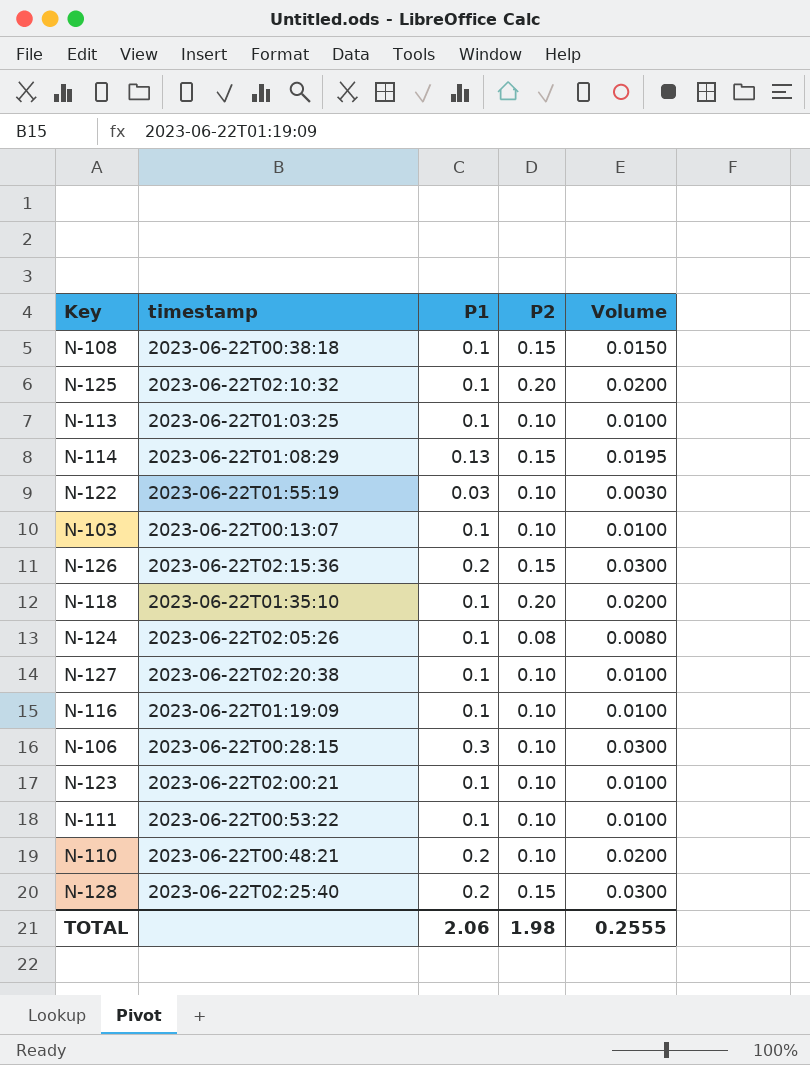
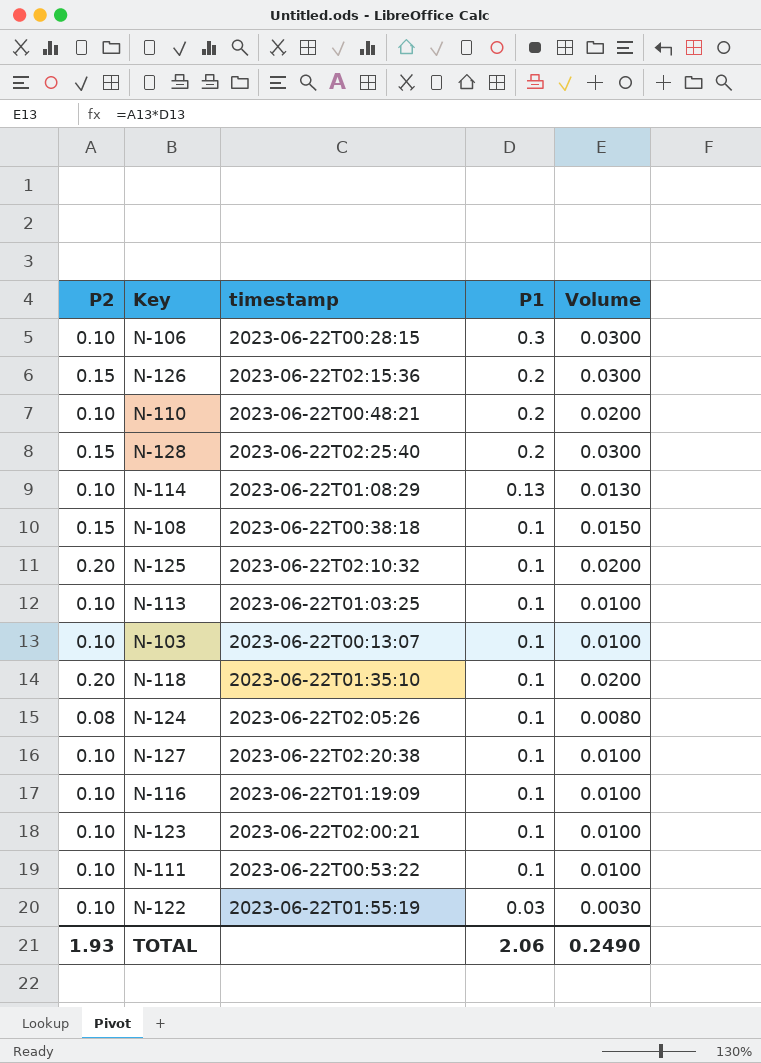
row order: none -> P1 descending
column P2 | position: 4 -> 1
N-114 | P2: 0.15 -> 0.10
N-114 | Volume: 0.0195 -> 0.0130
TOTAL | P2: 1.98 -> 1.93
TOTAL | Volume: 0.2555 -> 0.2490

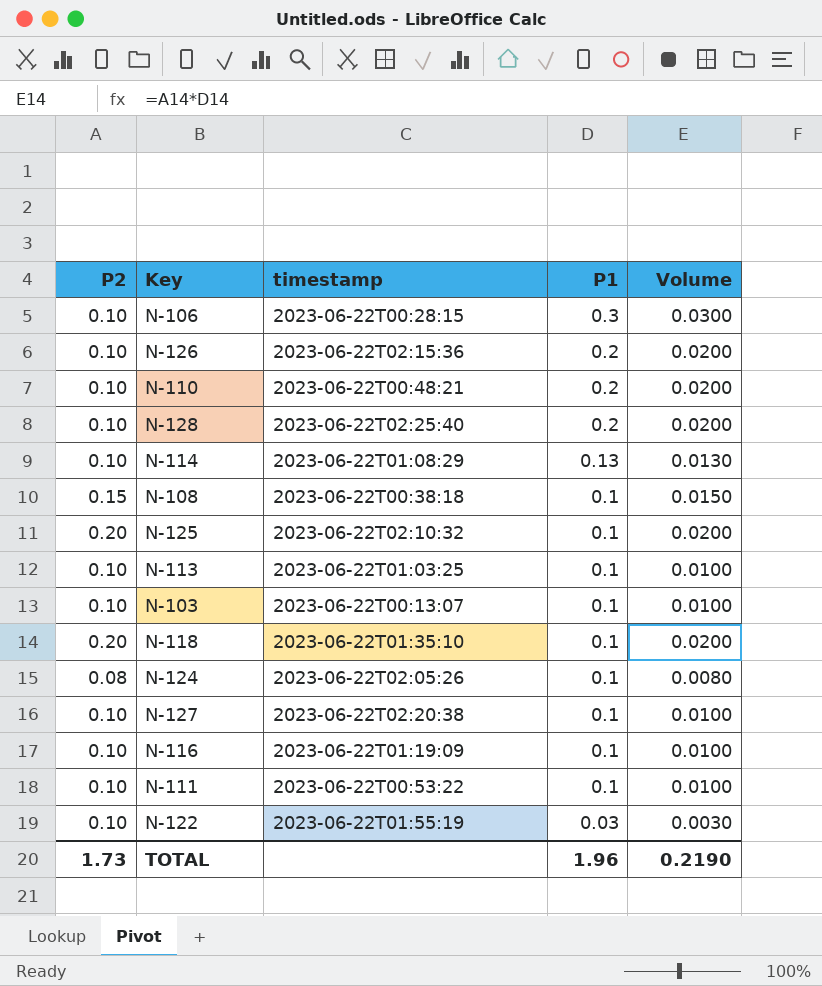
row N-123: 0.10 | 2023-06-22T02:00:21 | 0.1 | 0.0100 -> none
N-126 | P2: 0.15 -> 0.10
N-126 | Volume: 0.0300 -> 0.0200
N-128 | P2: 0.15 -> 0.10
N-128 | Volume: 0.0300 -> 0.0200
TOTAL | P2: 1.93 -> 1.73
TOTAL | P1: 2.06 -> 1.96
TOTAL | Volume: 0.2490 -> 0.2190

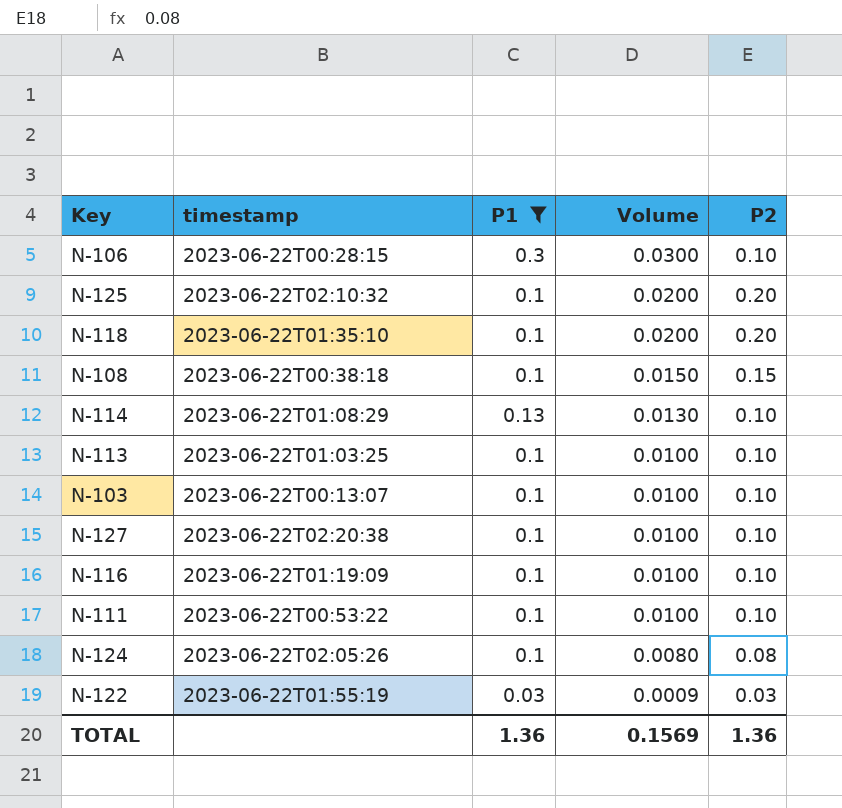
filter: none -> P1 != 0.2
row order: P1 descending -> Volume descending
column P2 | position: 1 -> 5
N-122 | Volume: 0.0030 -> 0.0009
N-122 | P2: 0.10 -> 0.03
TOTAL | P1: 1.96 -> 1.36
TOTAL | Volume: 0.2190 -> 0.1569
TOTAL | P2: 1.73 -> 1.36

